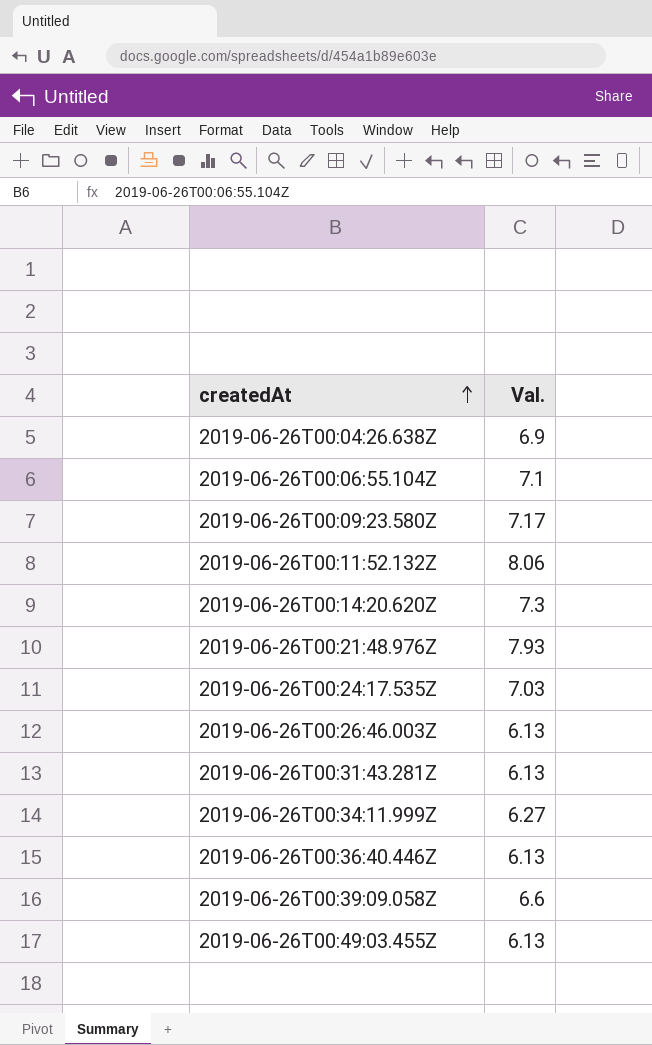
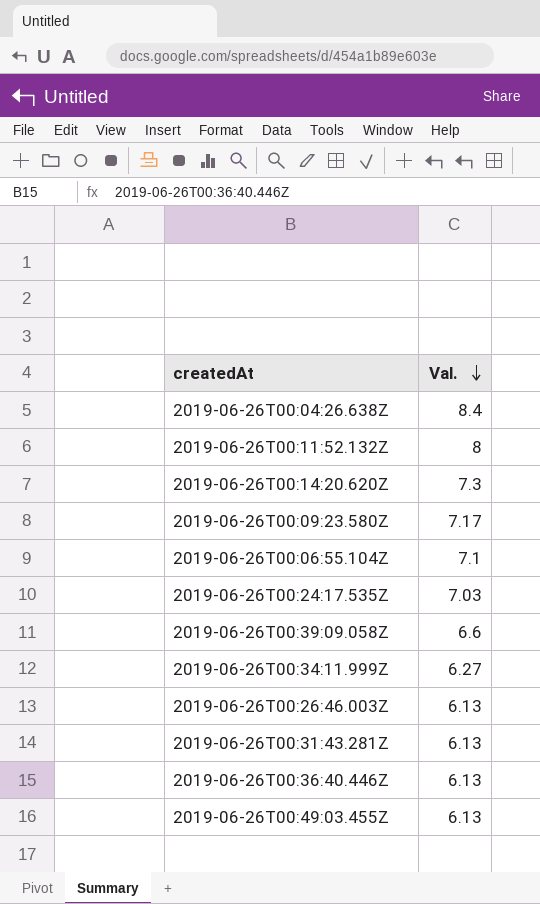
row order: createdAt ascending -> Val. descending
row 2019-06-26T00:21:48.976Z: 7.93 -> none
2019-06-26T00:04:26.638Z | Val.: 6.9 -> 8.4
2019-06-26T00:11:52.132Z | Val.: 8.06 -> 8

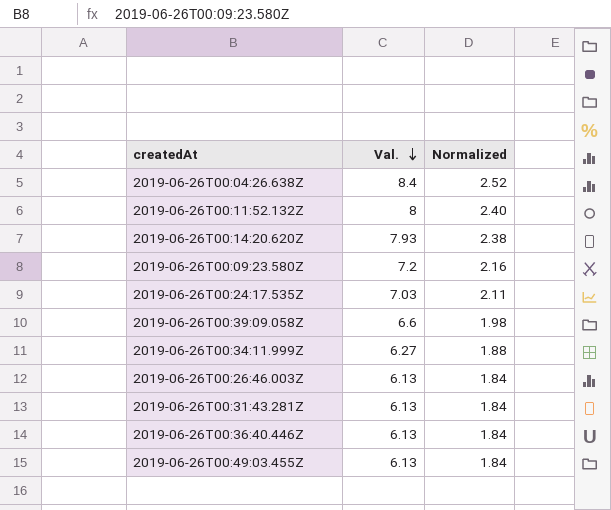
column Normalized | formula: none -> [Val.] * 0.3
row 2019-06-26T00:06:55.104Z: 7.1 -> none
2019-06-26T00:14:20.620Z | Val.: 7.3 -> 7.93
2019-06-26T00:09:23.580Z | Val.: 7.17 -> 7.2

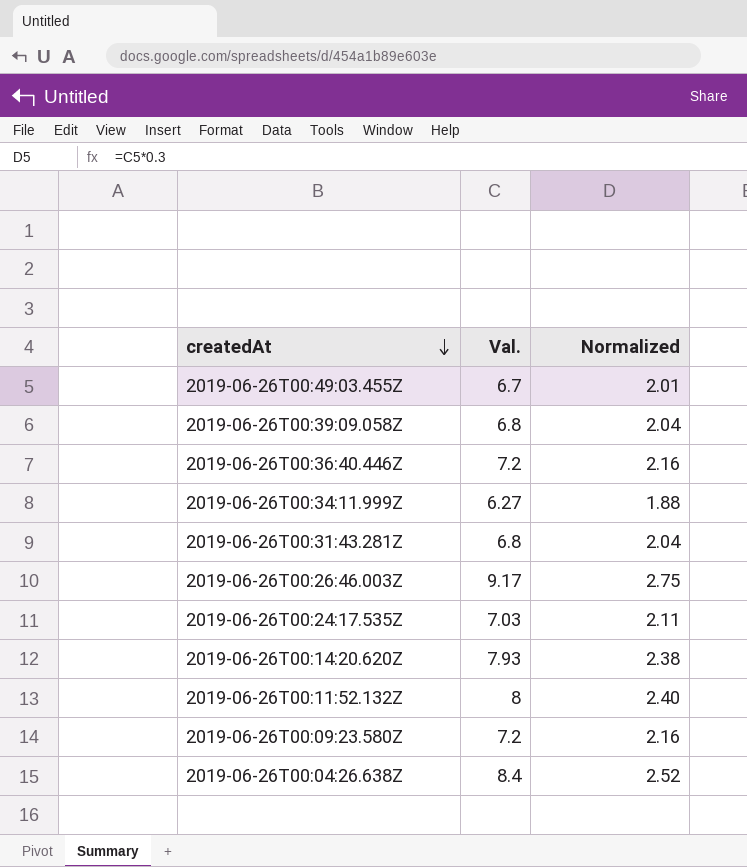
row order: Val. descending -> createdAt descending
2019-06-26T00:49:03.455Z | Val.: 6.13 -> 6.7
2019-06-26T00:49:03.455Z | Normalized: 1.84 -> 2.01
2019-06-26T00:39:09.058Z | Val.: 6.6 -> 6.8
2019-06-26T00:39:09.058Z | Normalized: 1.98 -> 2.04
2019-06-26T00:36:40.446Z | Val.: 6.13 -> 7.2
2019-06-26T00:36:40.446Z | Normalized: 1.84 -> 2.16
2019-06-26T00:31:43.281Z | Val.: 6.13 -> 6.8
2019-06-26T00:31:43.281Z | Normalized: 1.84 -> 2.04
2019-06-26T00:26:46.003Z | Val.: 6.13 -> 9.17
2019-06-26T00:26:46.003Z | Normalized: 1.84 -> 2.75

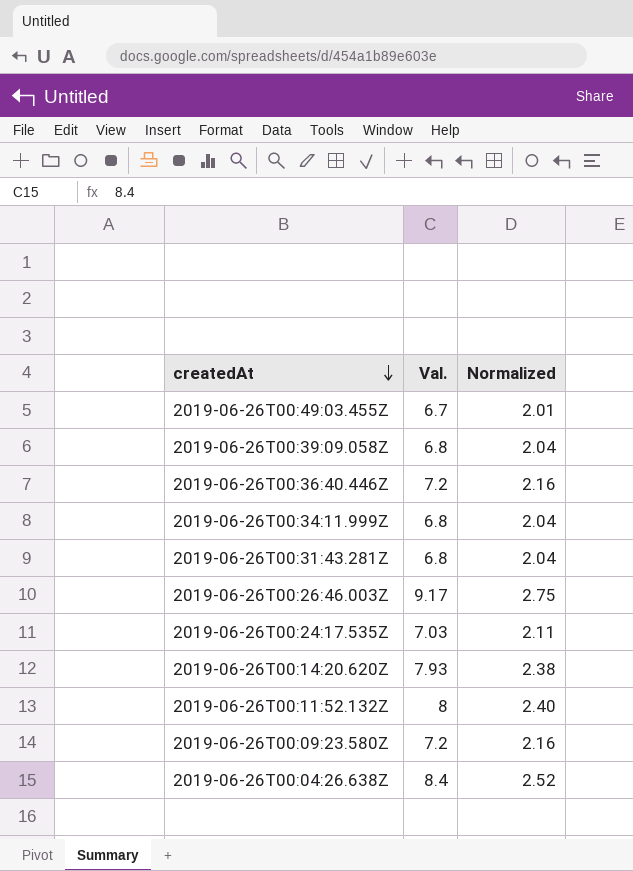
2019-06-26T00:34:11.999Z | Val.: 6.27 -> 6.8
2019-06-26T00:34:11.999Z | Normalized: 1.88 -> 2.04

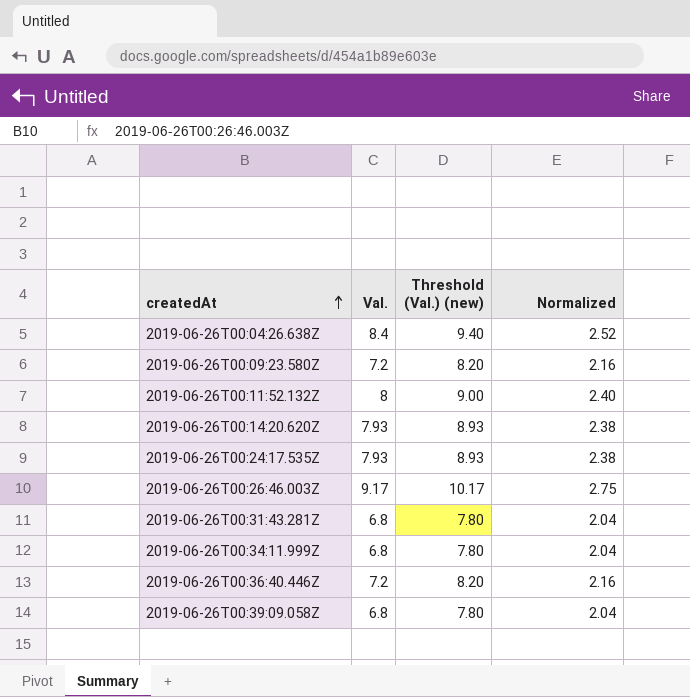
row order: createdAt descending -> createdAt ascending
column Threshold (Val.) (new) | formula: none -> [Val.] + 1
row 2019-06-26T00:49:03.455Z: 6.7 | 2.01 -> none
2019-06-26T00:24:17.535Z | Val.: 7.03 -> 7.93
2019-06-26T00:24:17.535Z | Normalized: 2.11 -> 2.38

